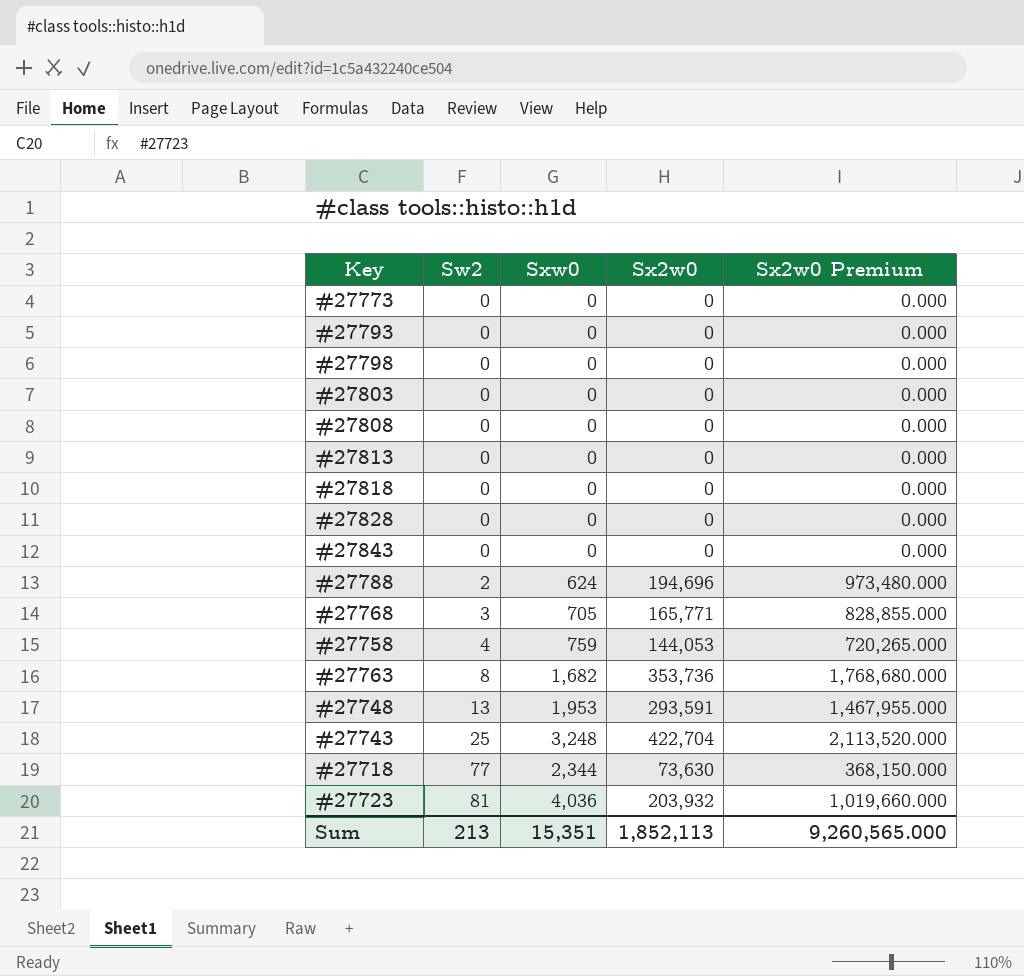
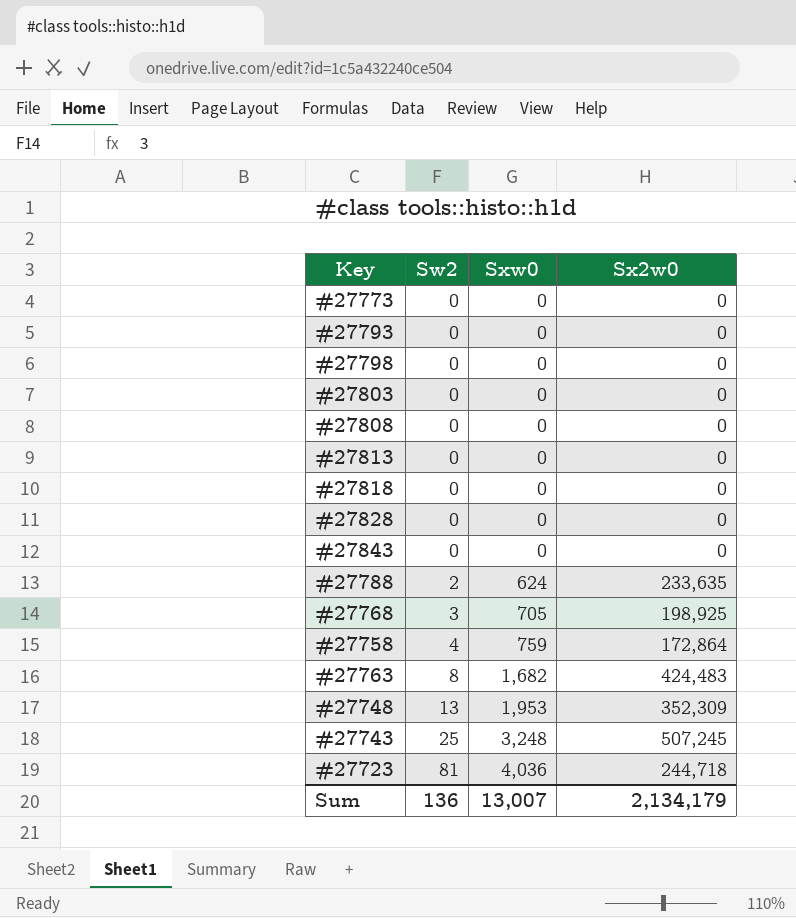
column Sx2w0 Premium | formula: [Sx2w0] * 5 -> none
row #27718: 77 | 2,344 | 73,630 | 368,150.000 -> none
#27788 | Sx2w0: 194,696 -> 233,635
#27768 | Sx2w0: 165,771 -> 198,925
#27758 | Sx2w0: 144,053 -> 172,864
#27763 | Sx2w0: 353,736 -> 424,483
#27748 | Sx2w0: 293,591 -> 352,309
#27743 | Sx2w0: 422,704 -> 507,245
#27723 | Sx2w0: 203,932 -> 244,718
Sum | Sw2: 213 -> 136
Sum | Sxw0: 15,351 -> 13,007
Sum | Sx2w0: 1,852,113 -> 2,134,179

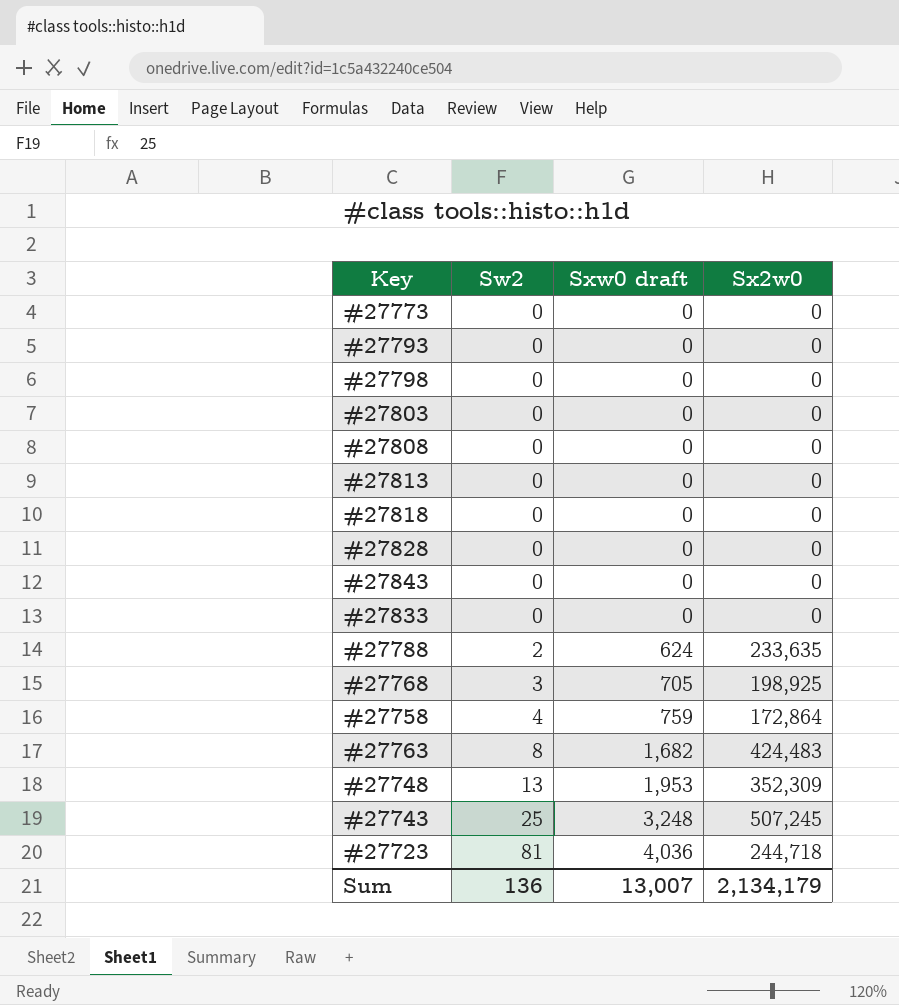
column name: Sxw0 -> Sxw0 draft
row #27833: none -> 0 | 0 | 0

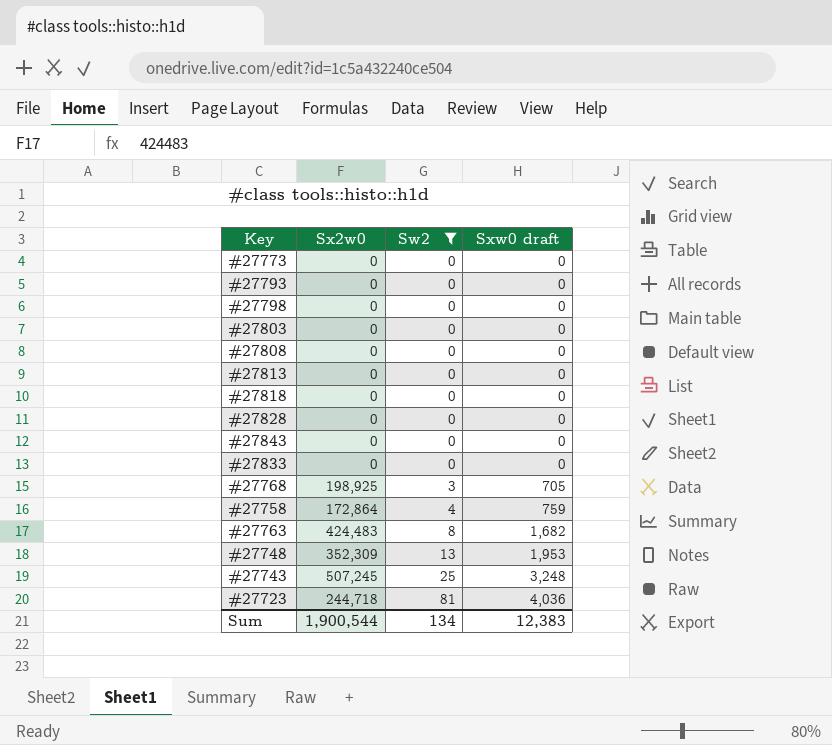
filter: none -> Sw2 != 2
column Sx2w0 | position: 4 -> 2
Sum | Sx2w0: 2,134,179 -> 1,900,544
Sum | Sw2: 136 -> 134
Sum | Sxw0 draft: 13,007 -> 12,383

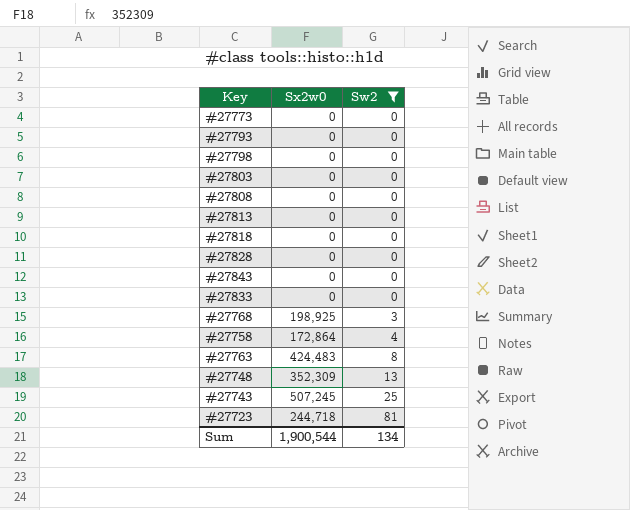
column Sxw0 draft | position: 4 -> none

